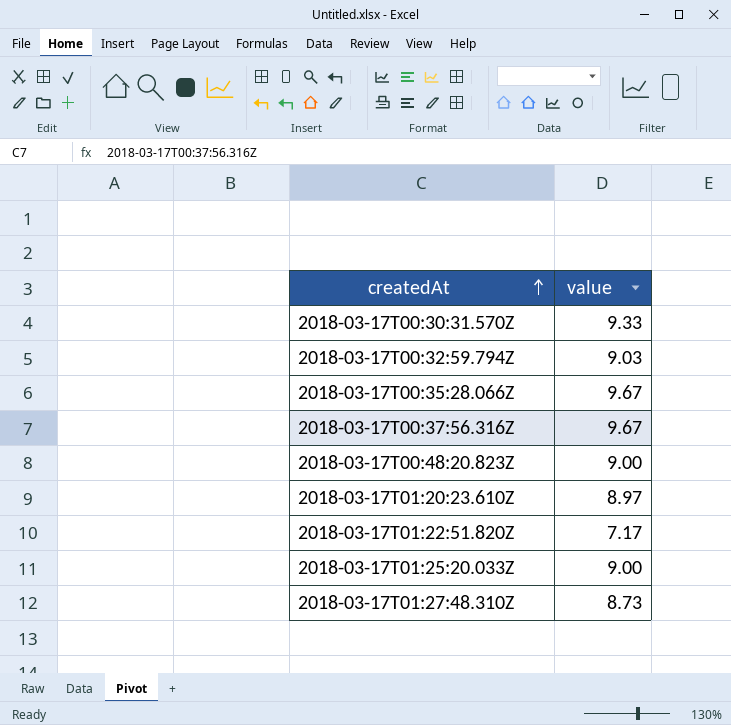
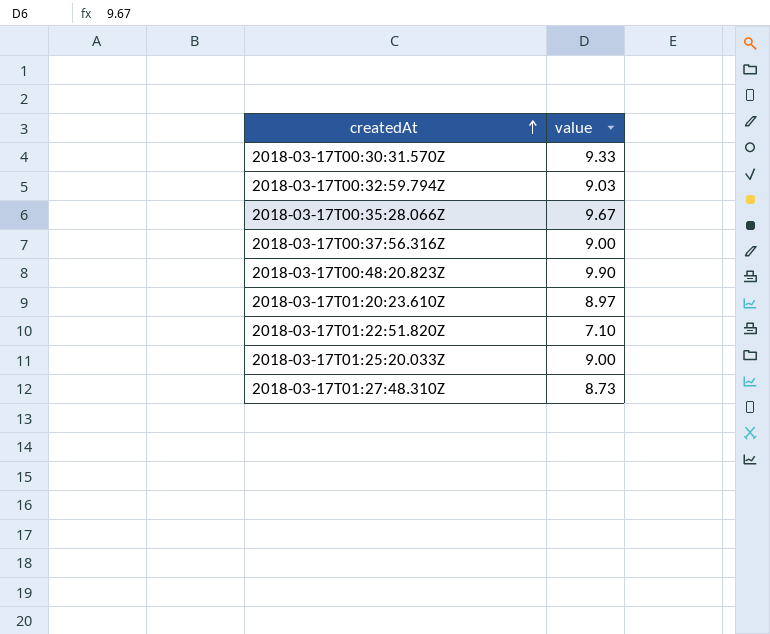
2018-03-17T00:37:56.316Z | value: 9.67 -> 9.00
2018-03-17T00:48:20.823Z | value: 9.00 -> 9.90
2018-03-17T01:22:51.820Z | value: 7.17 -> 7.10

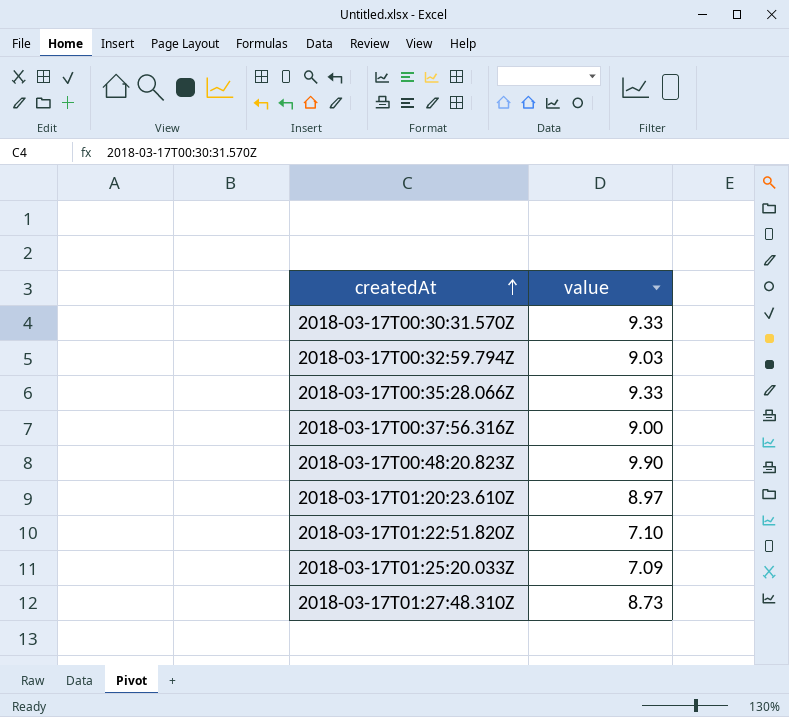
2018-03-17T00:35:28.066Z | value: 9.67 -> 9.33
2018-03-17T01:25:20.033Z | value: 9.00 -> 7.09

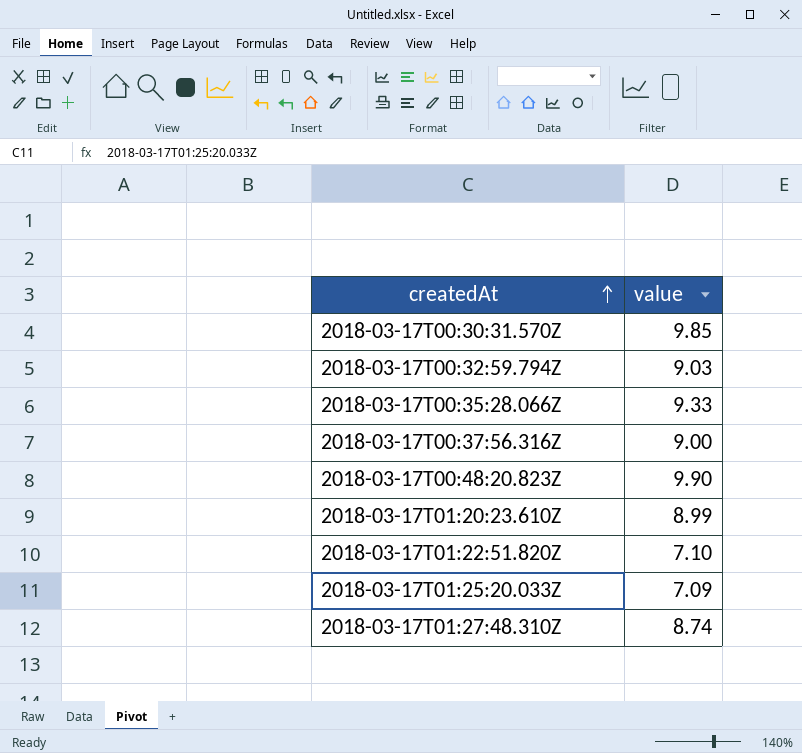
2018-03-17T00:30:31.570Z | value: 9.33 -> 9.85
2018-03-17T01:20:23.610Z | value: 8.97 -> 8.99
2018-03-17T01:27:48.310Z | value: 8.73 -> 8.74

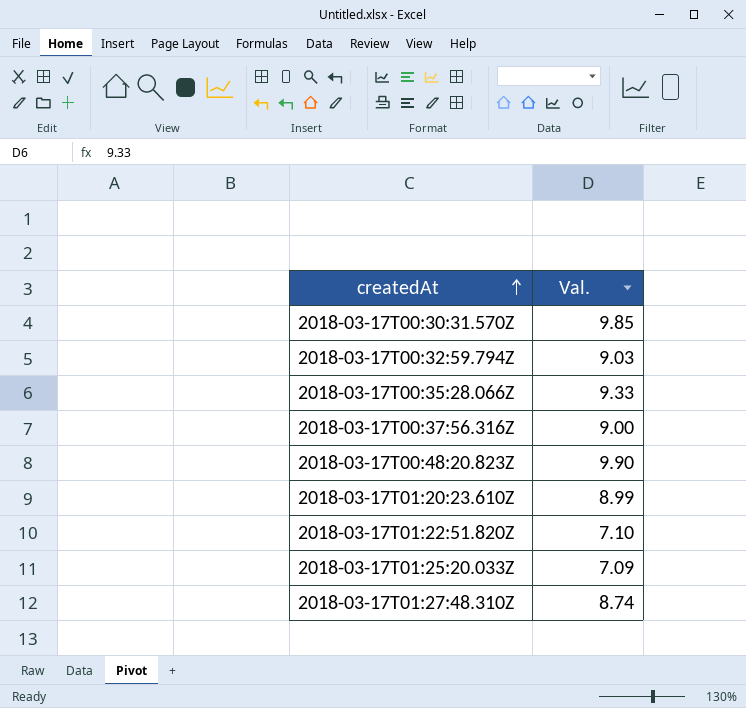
column name: value -> Val.

